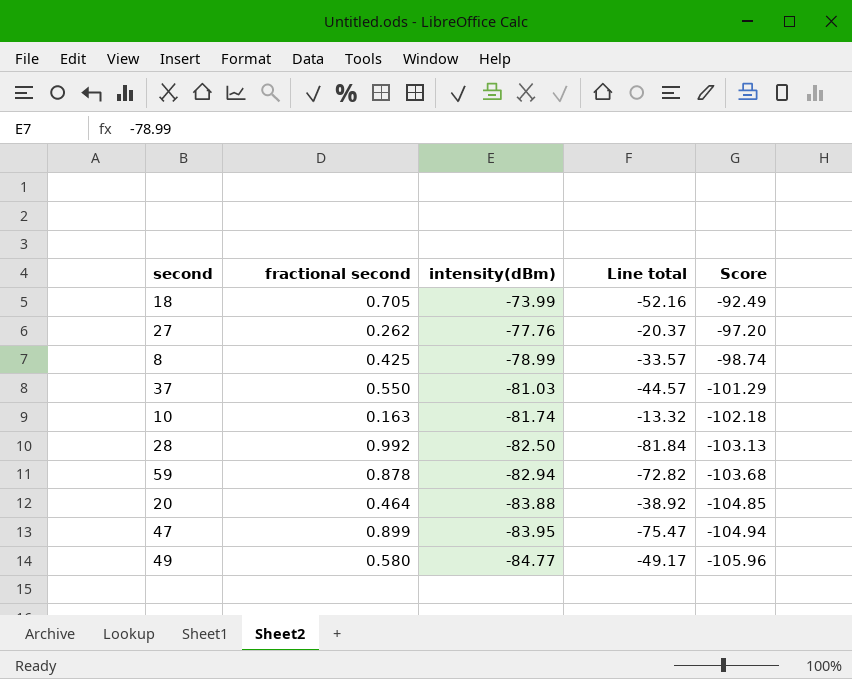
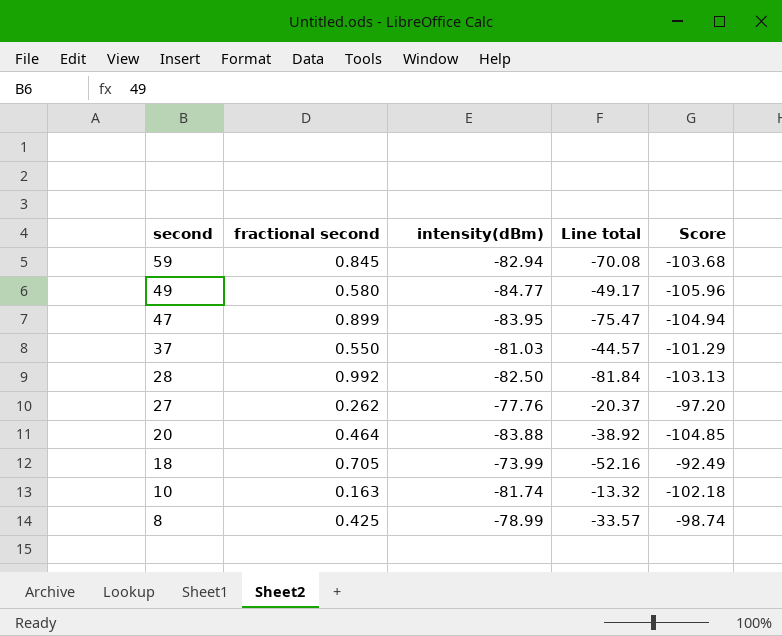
row order: intensity(dBm) descending -> second descending
59 | fractional second: 0.878 -> 0.845
59 | Line total: -72.82 -> -70.08

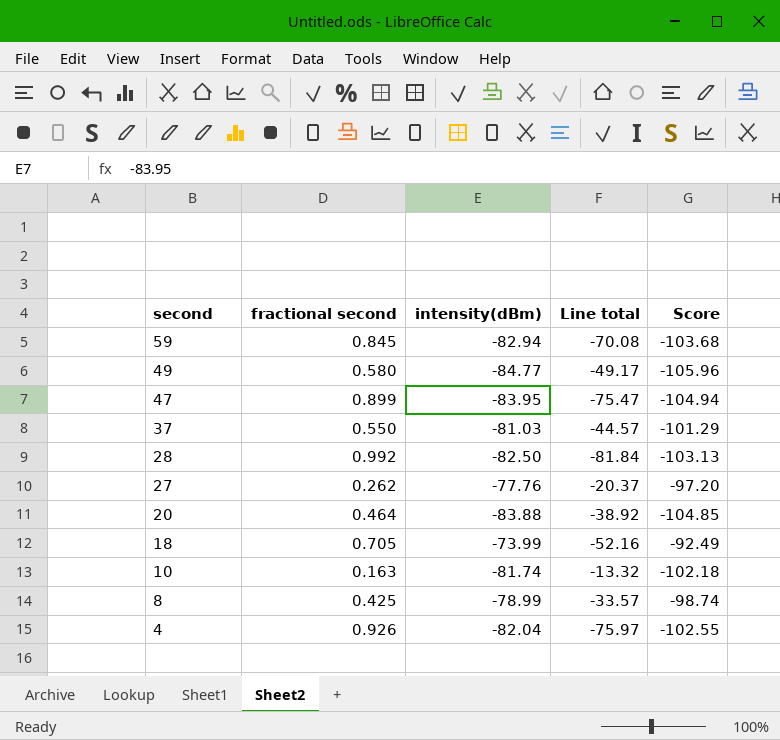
row 4: none -> 0.926 | -82.04 | -75.97 | -102.55

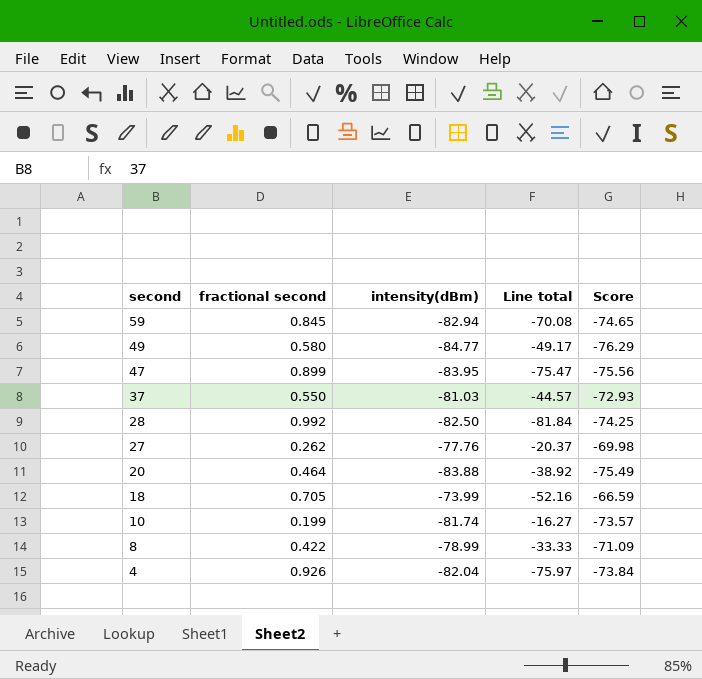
column Score | formula: [intensity(dBm)] * 1.25 -> [intensity(dBm)] * 0.9
10 | fractional second: 0.163 -> 0.199
10 | Line total: -13.32 -> -16.27
8 | fractional second: 0.425 -> 0.422
8 | Line total: -33.57 -> -33.33

